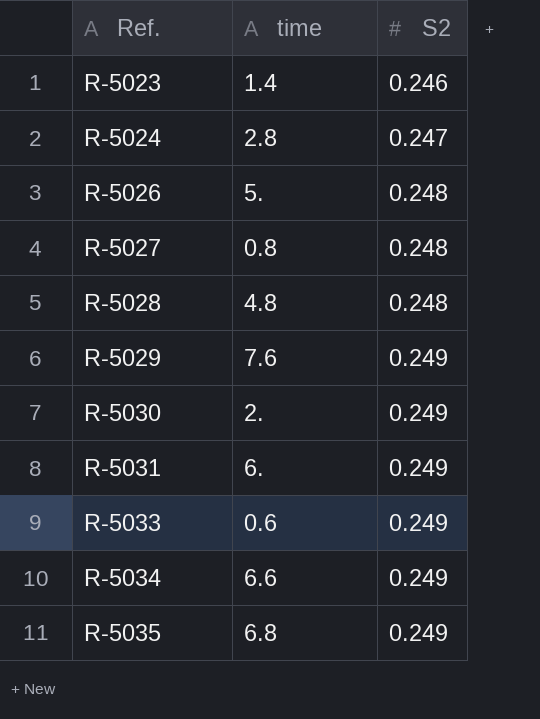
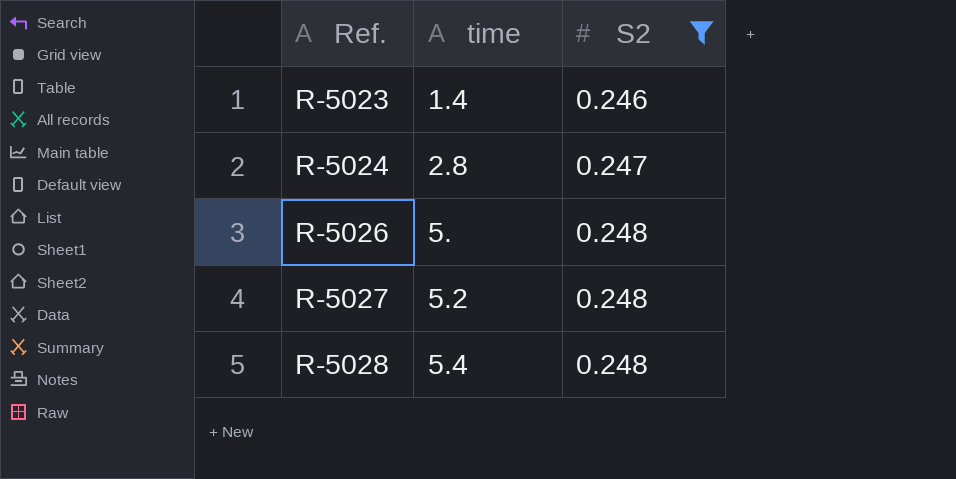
filter: none -> S2 != 0.249
R-5027 | time: 0.8 -> 5.2
R-5028 | time: 4.8 -> 5.4

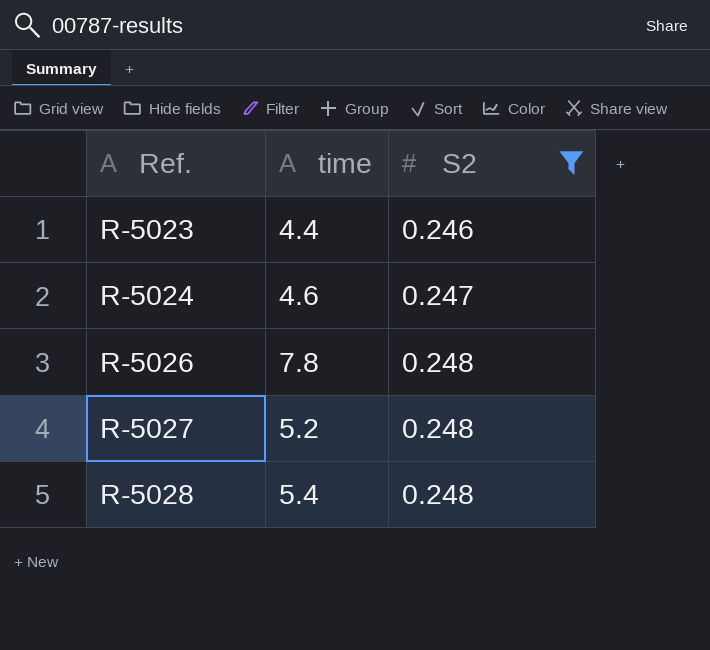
R-5023 | time: 1.4 -> 4.4
R-5024 | time: 2.8 -> 4.6
R-5026 | time: 5. -> 7.8

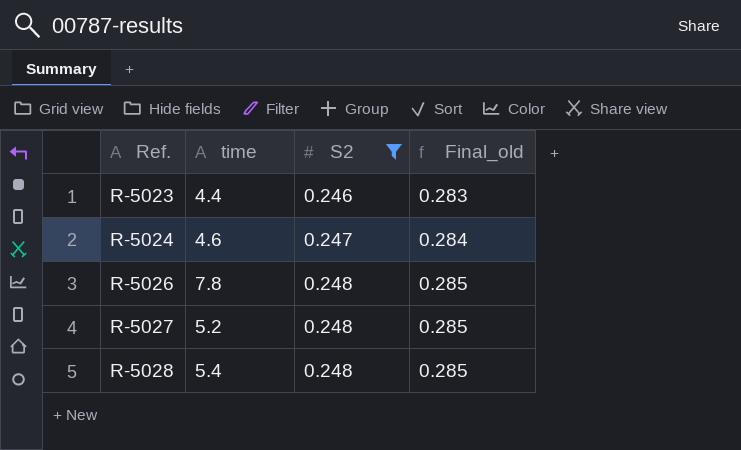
column Final_old | formula: none -> [S2] * 1.15

